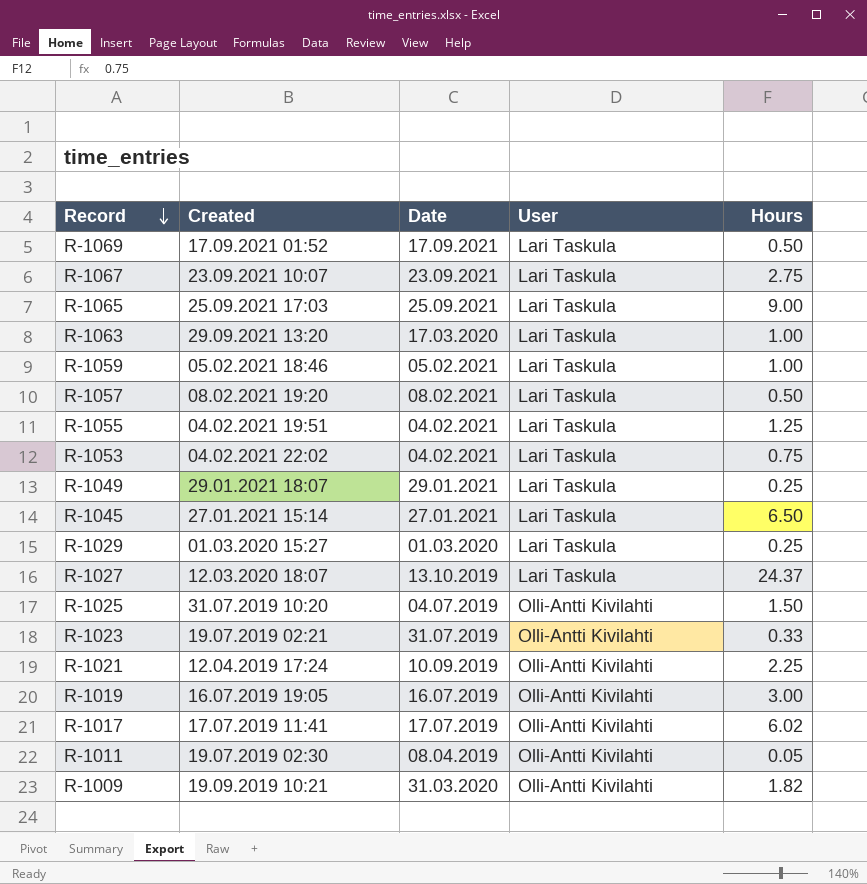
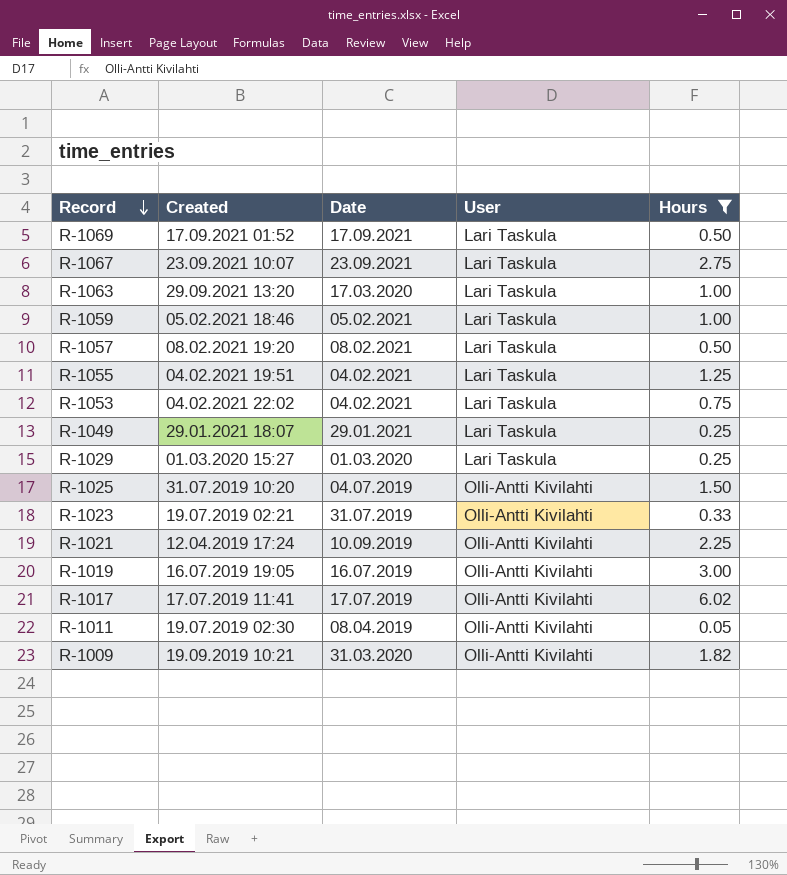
filter: none -> Hours <= 6.02

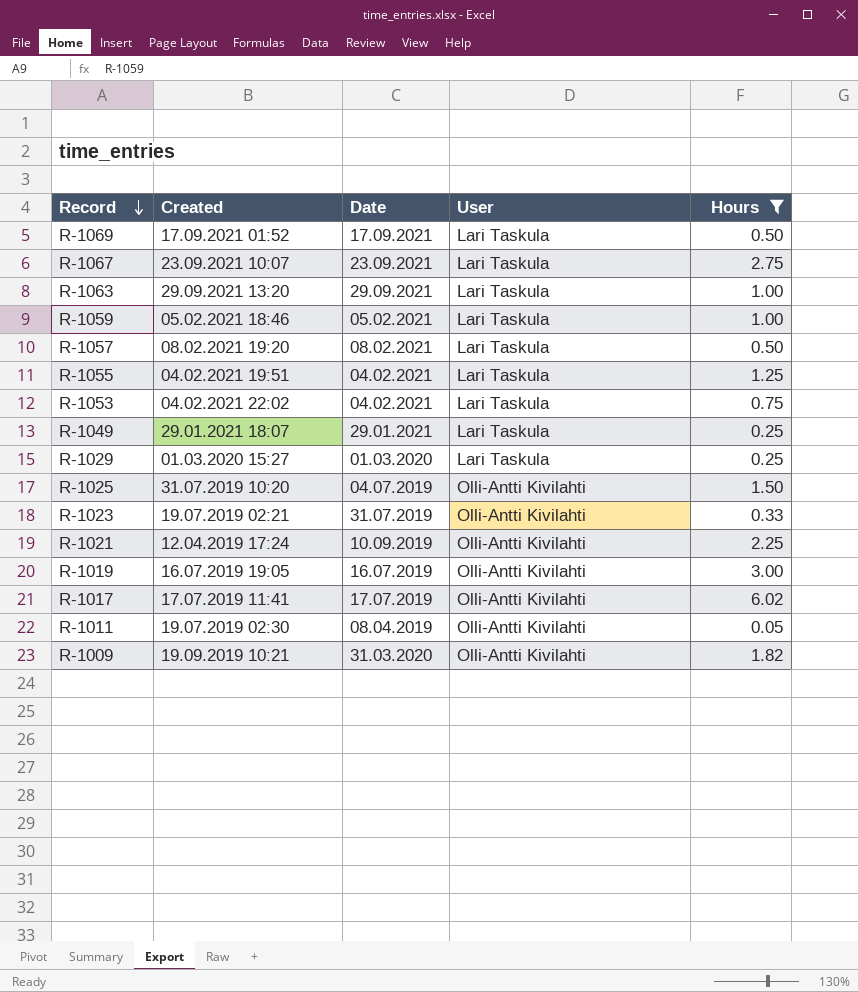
R-1063 | Date: 17.03.2020 -> 29.09.2021

